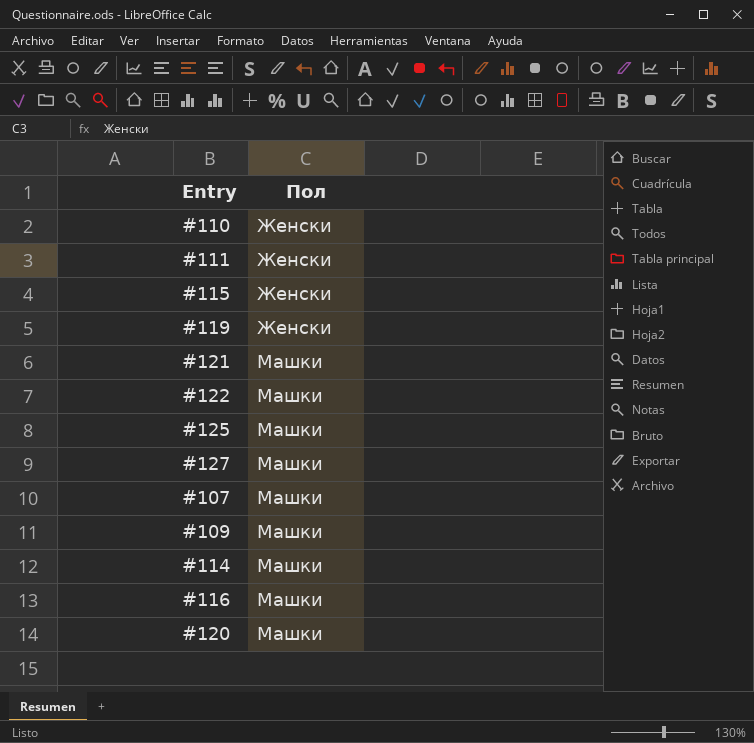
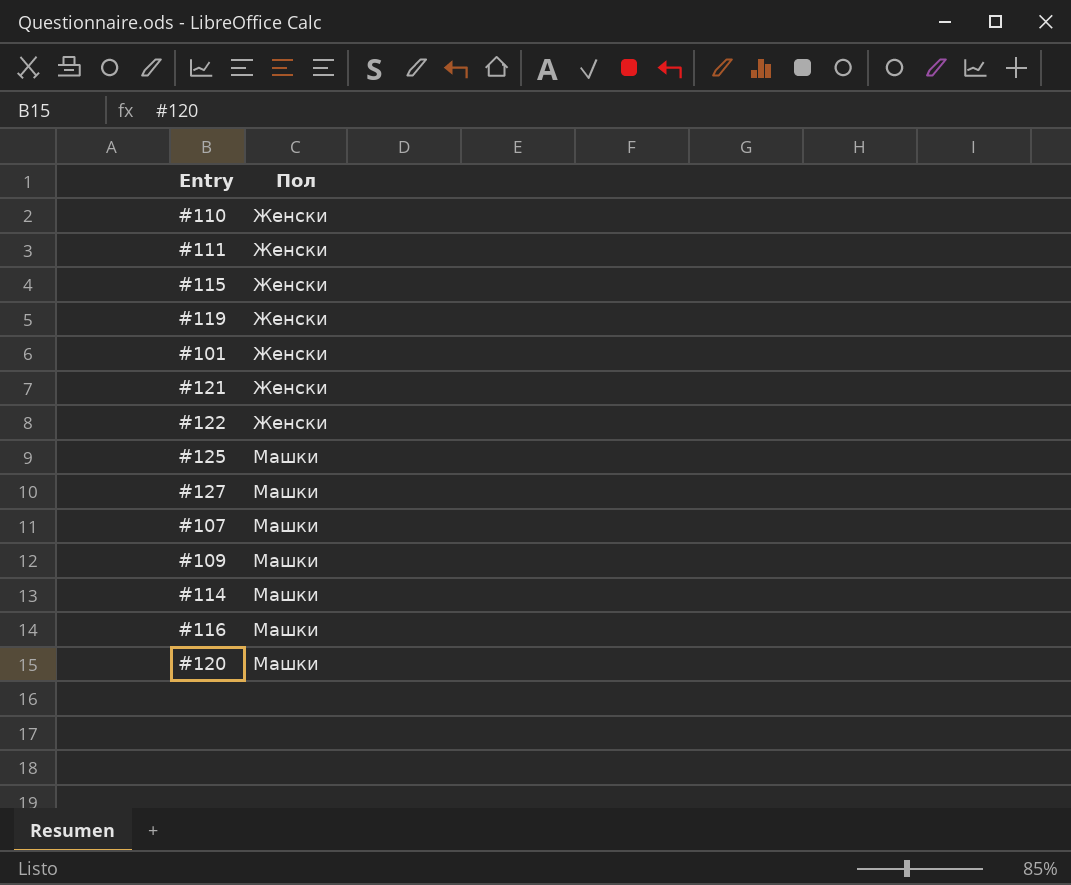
row #101: none -> Женски
#121 | Пол: Машки -> Женски
#122 | Пол: Машки -> Женски

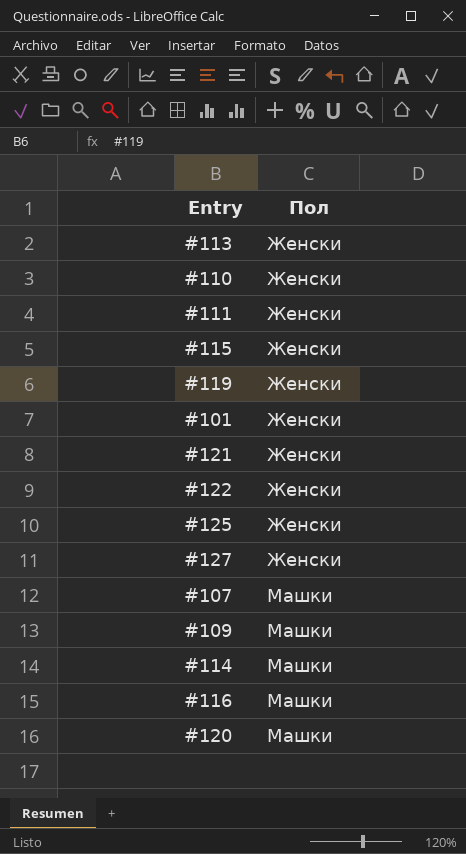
row #113: none -> Женски
#125 | Пол: Машки -> Женски
#127 | Пол: Машки -> Женски

